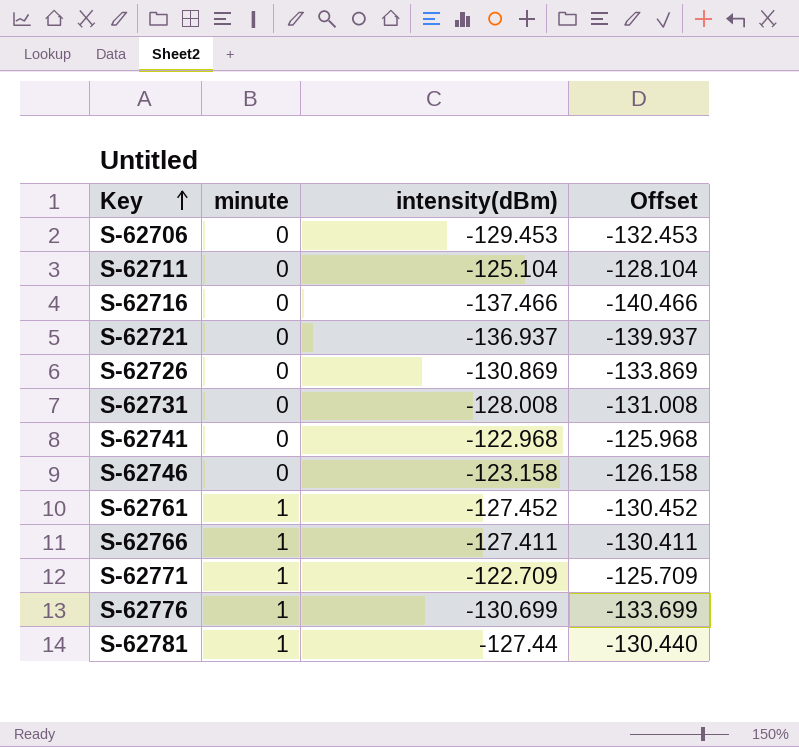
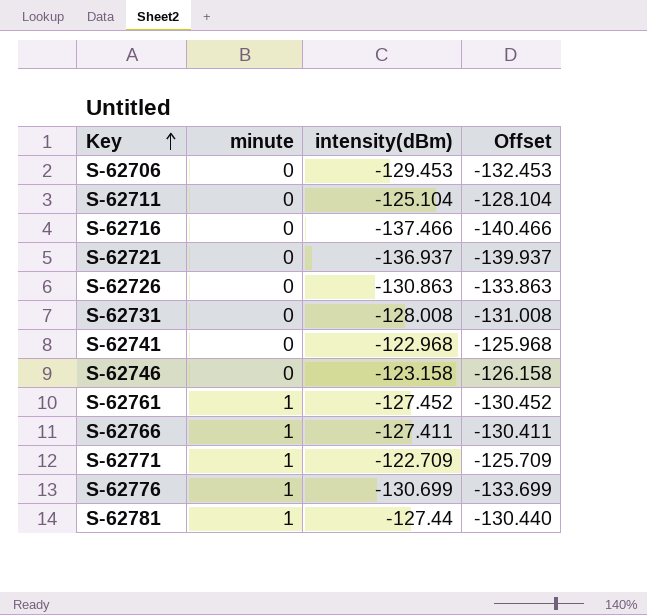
S-62726 | intensity(dBm): -130.869 -> -130.863
S-62726 | Offset: -133.869 -> -133.863

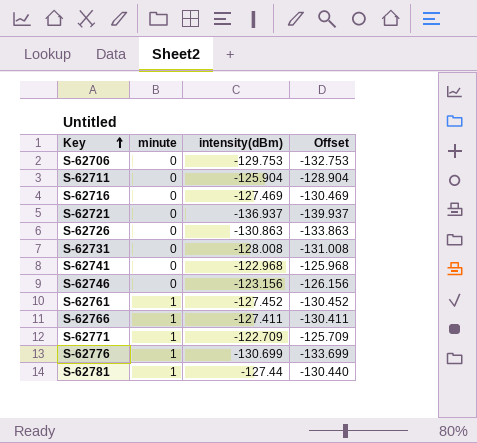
S-62706 | intensity(dBm): -129.453 -> -129.753
S-62706 | Offset: -132.453 -> -132.753
S-62711 | intensity(dBm): -125.104 -> -125.904
S-62711 | Offset: -128.104 -> -128.904
S-62716 | intensity(dBm): -137.466 -> -127.469
S-62716 | Offset: -140.466 -> -130.469
S-62746 | intensity(dBm): -123.158 -> -123.156
S-62746 | Offset: -126.158 -> -126.156

